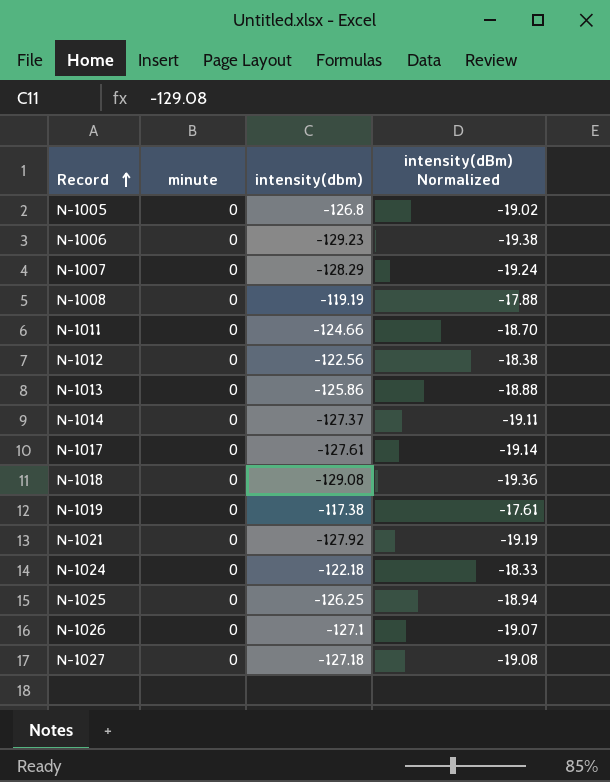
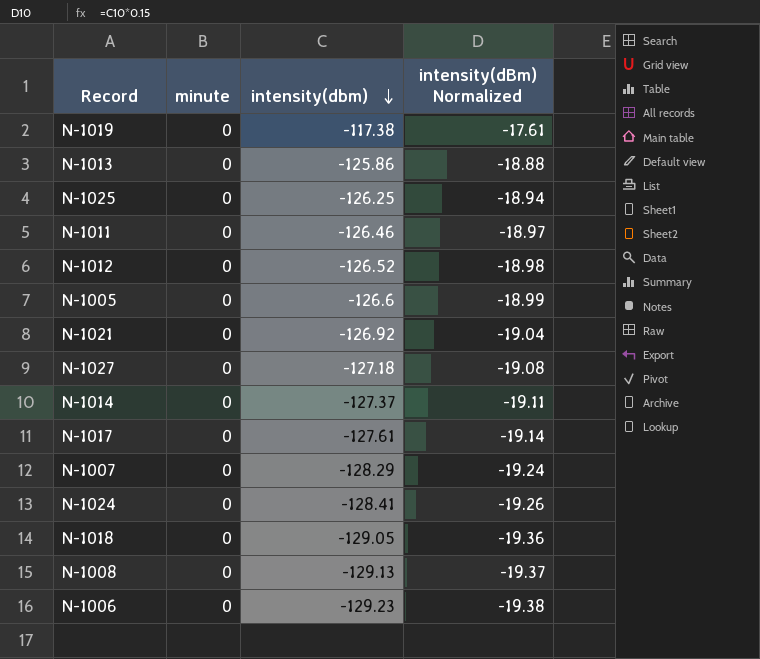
row order: Record ascending -> intensity(dbm) descending
row N-1026: 0 | -127.1 | -19.07 -> none
N-1011 | intensity(dbm): -124.66 -> -126.46
N-1011 | intensity(dBm) Normalized: -18.70 -> -18.97
N-1012 | intensity(dbm): -122.56 -> -126.52
N-1012 | intensity(dBm) Normalized: -18.38 -> -18.98
N-1005 | intensity(dbm): -126.8 -> -126.6
N-1005 | intensity(dBm) Normalized: -19.02 -> -18.99
N-1021 | intensity(dbm): -127.92 -> -126.92
N-1021 | intensity(dBm) Normalized: -19.19 -> -19.04
N-1024 | intensity(dbm): -122.18 -> -128.41
N-1024 | intensity(dBm) Normalized: -18.33 -> -19.26
N-1018 | intensity(dbm): -129.08 -> -129.05
N-1008 | intensity(dbm): -119.19 -> -129.13
N-1008 | intensity(dBm) Normalized: -17.88 -> -19.37

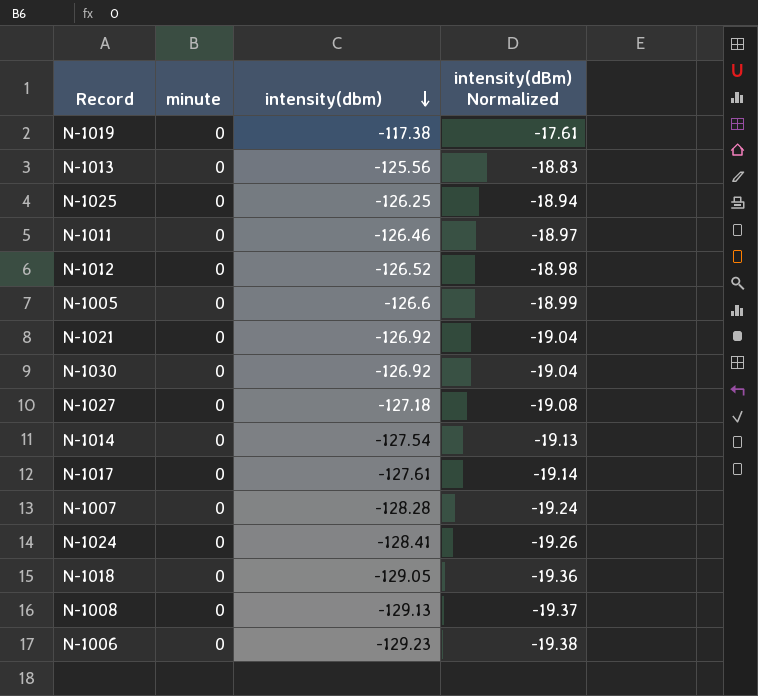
N-1013 | intensity(dbm): -125.86 -> -125.56
N-1013 | intensity(dBm) Normalized: -18.88 -> -18.83
row N-1030: none -> 0 | -126.92 | -19.04
N-1014 | intensity(dbm): -127.37 -> -127.54
N-1014 | intensity(dBm) Normalized: -19.11 -> -19.13
N-1007 | intensity(dbm): -128.29 -> -128.28

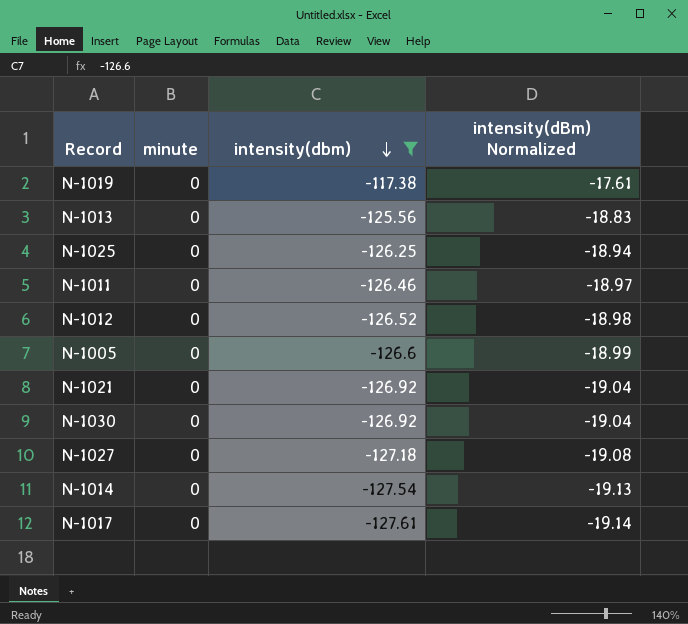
filter: none -> intensity(dbm) >= -127.61

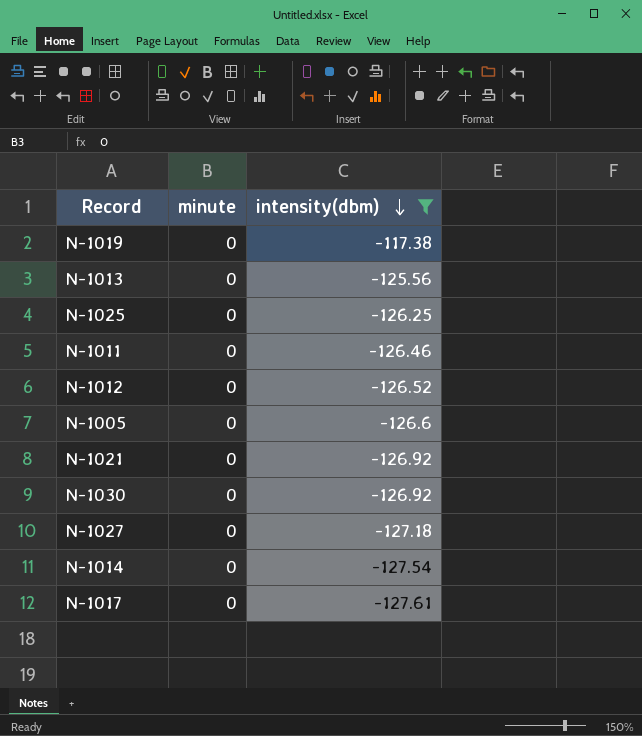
column intensity(dBm) Normalized | formula: [intensity(dbm)] * 0.15 -> none

